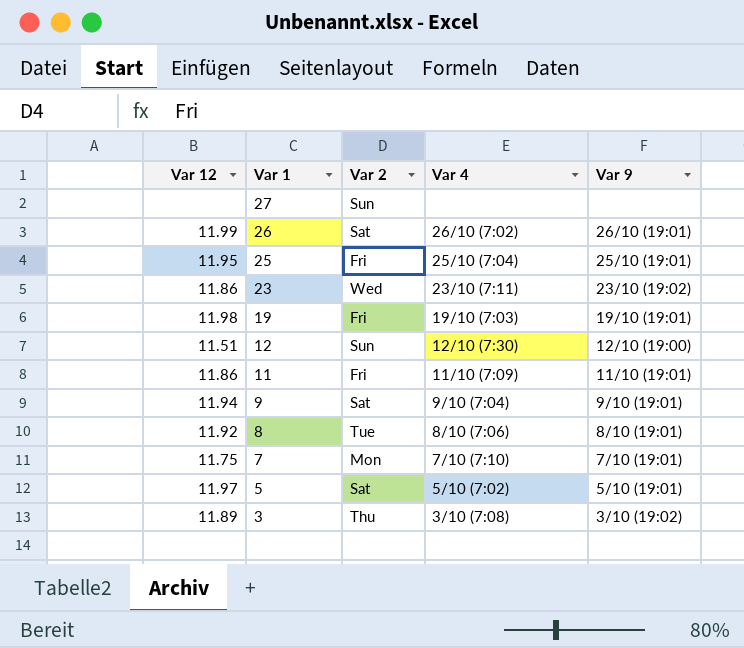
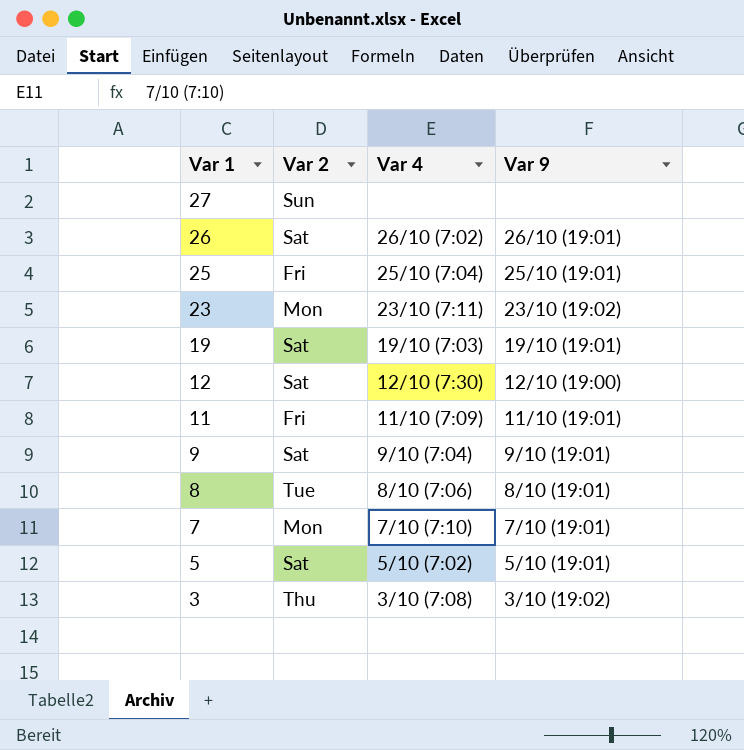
column Var 12 | position: 1 -> none
23 | Var 2: Wed -> Mon
19 | Var 2: Fri -> Sat
12 | Var 2: Sun -> Sat

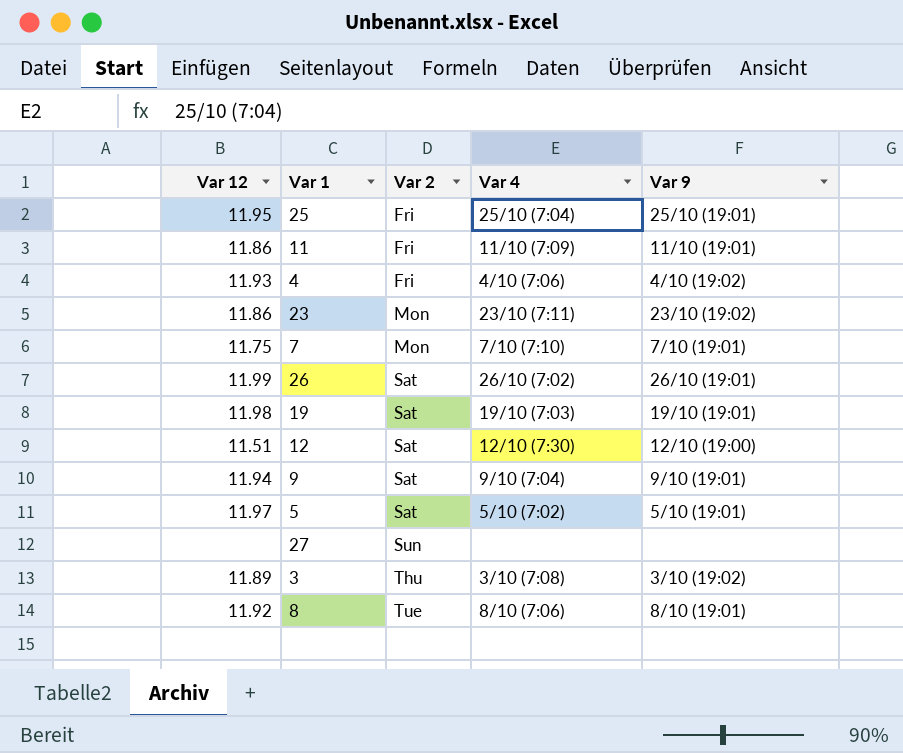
row order: Var 1 descending -> Var 2 ascending
column Var 12 | position: none -> 1
row 4: none -> 11.93 | Fri | 4/10 (7:06) | 4/10 (19:02)

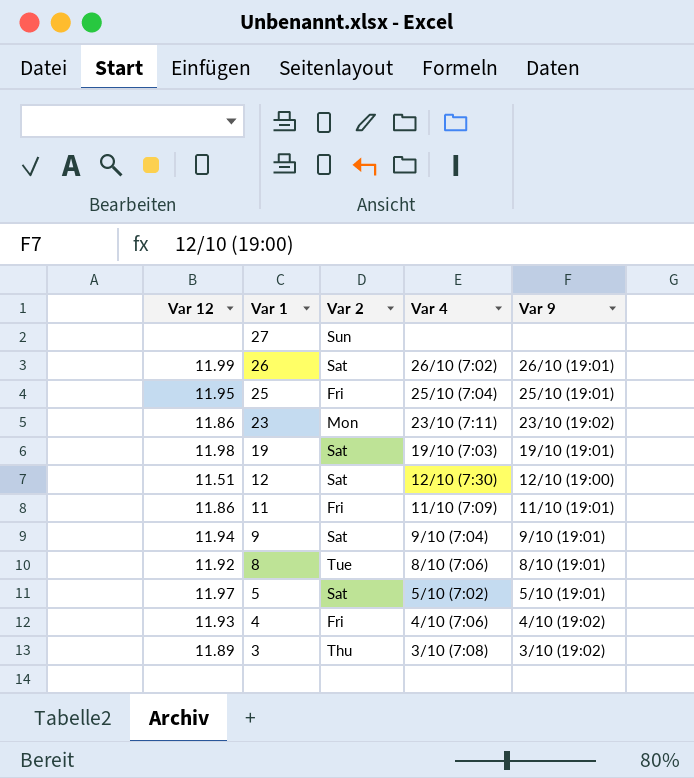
row order: Var 2 ascending -> Var 1 descending
row 7: 11.75 | Mon | 7/10 (7:10) | 7/10 (19:01) -> none

